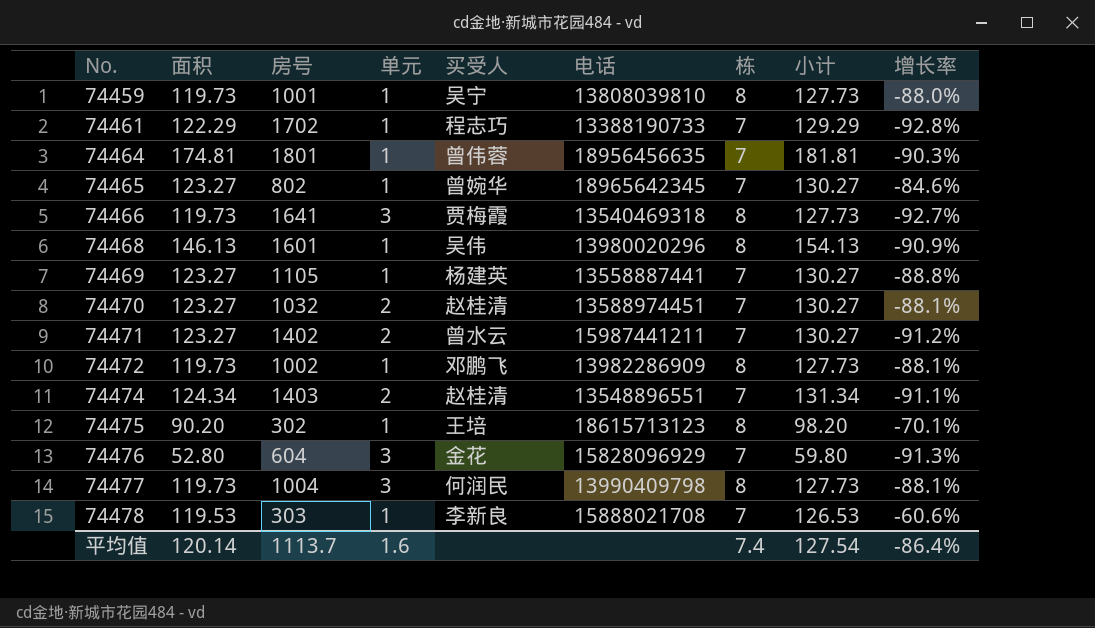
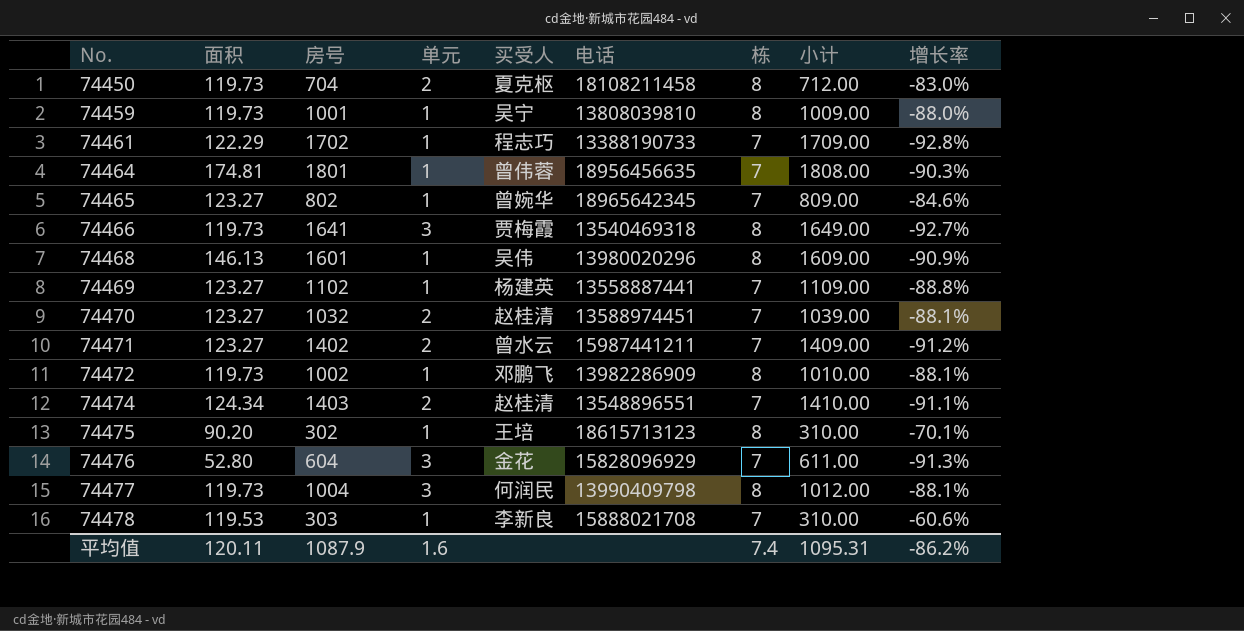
column 小计 | formula: [面积] + [栋] -> [房号] + [栋]
row 74450: none -> 119.73 | 704 | 2 | 夏克枢 | 18108211458 | 8 | 712.00 | -83.0%
74469 | 房号: 1105 -> 1102
平均值 | 面积: 120.14 -> 120.11
平均值 | 房号: 1113.7 -> 1087.9
平均值 | 小计: 127.54 -> 1095.31
平均值 | 增长率: -86.4% -> -86.2%

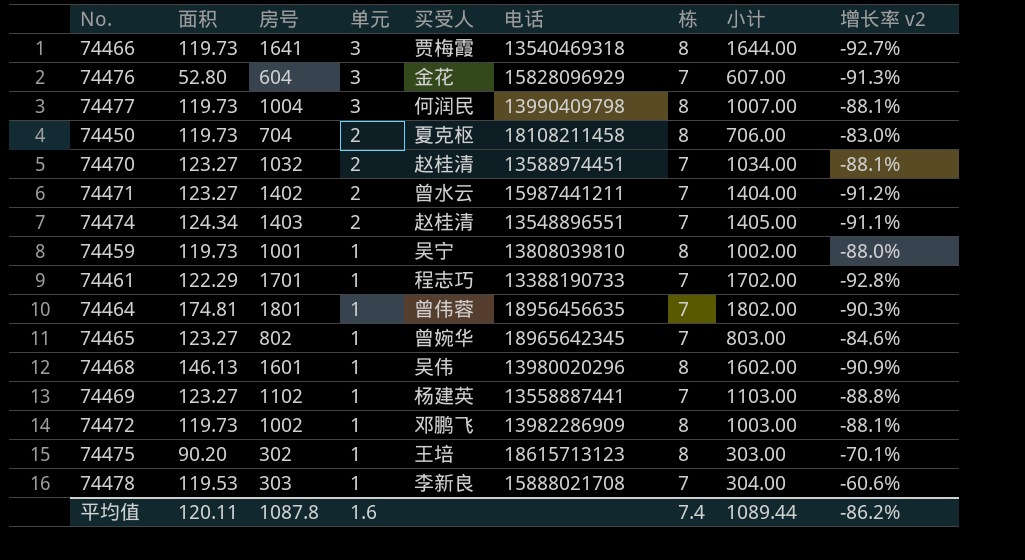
row order: No. ascending -> 单元 descending
column 小计 | formula: [房号] + [栋] -> [房号] + [单元]
column name: 增长率 -> 增长率 v2
74461 | 房号: 1702 -> 1701
平均值 | 房号: 1087.9 -> 1087.8
平均值 | 小计: 1095.31 -> 1089.44

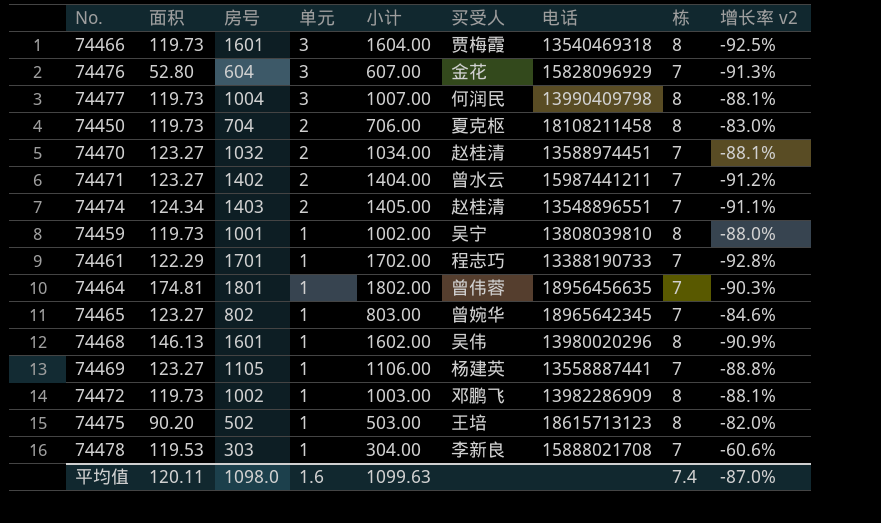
column 小计 | position: 8 -> 5
74466 | 房号: 1641 -> 1601
74466 | 小计: 1644.00 -> 1604.00
74466 | 增长率 v2: -92.7% -> -92.5%
74469 | 房号: 1102 -> 1105
74469 | 小计: 1103.00 -> 1106.00
74475 | 房号: 302 -> 502
74475 | 小计: 303.00 -> 503.00
74475 | 增长率 v2: -70.1% -> -82.0%
平均值 | 房号: 1087.8 -> 1098.0
平均值 | 小计: 1089.44 -> 1099.63
平均值 | 增长率 v2: -86.2% -> -87.0%

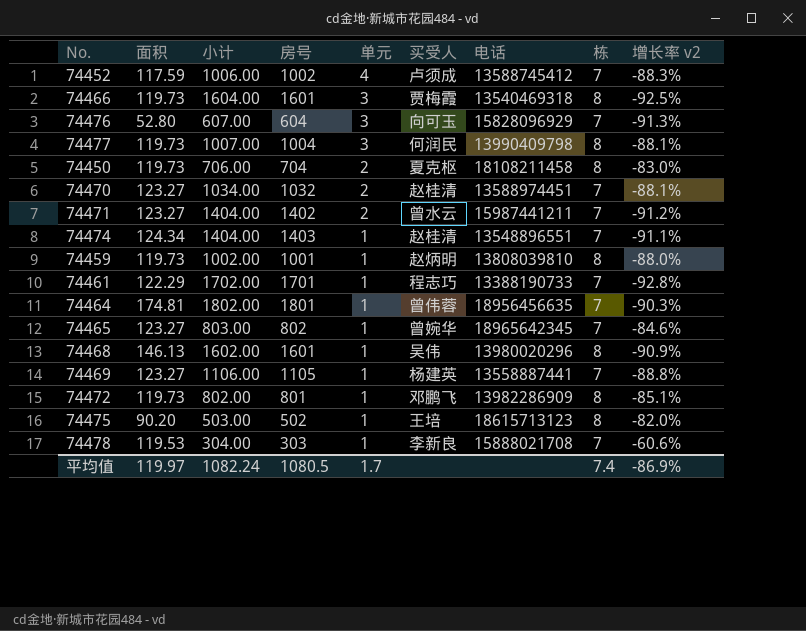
column 小计 | position: 5 -> 3
row 74452: none -> 117.59 | 1006.00 | 1002 | 4 | 卢须成 | 13588745412 | 7 | -88.3%
74476 | 买受人: 金花 -> 向可玉
74474 | 小计: 1405.00 -> 1404.00
74474 | 单元: 2 -> 1
74459 | 买受人: 吴宁 -> 赵炳明
74472 | 小计: 1003.00 -> 802.00
74472 | 房号: 1002 -> 801
74472 | 增长率 v2: -88.1% -> -85.1%
平均值 | 面积: 120.11 -> 119.97
平均值 | 小计: 1099.63 -> 1082.24
平均值 | 房号: 1098.0 -> 1080.5
平均值 | 单元: 1.6 -> 1.7
平均值 | 增长率 v2: -87.0% -> -86.9%

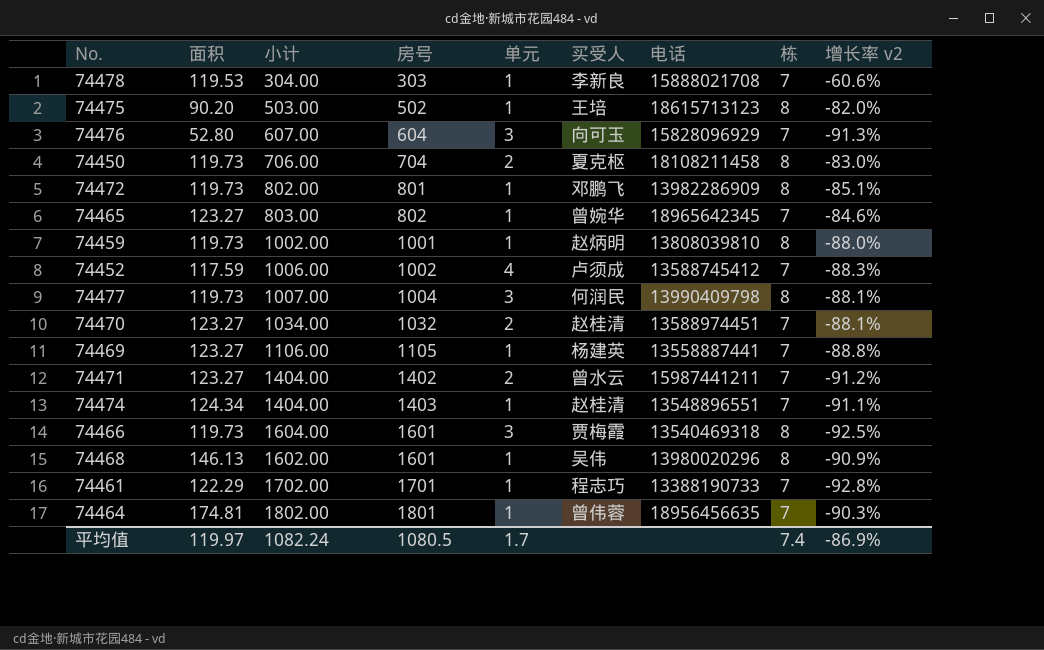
row order: 单元 descending -> 房号 ascending

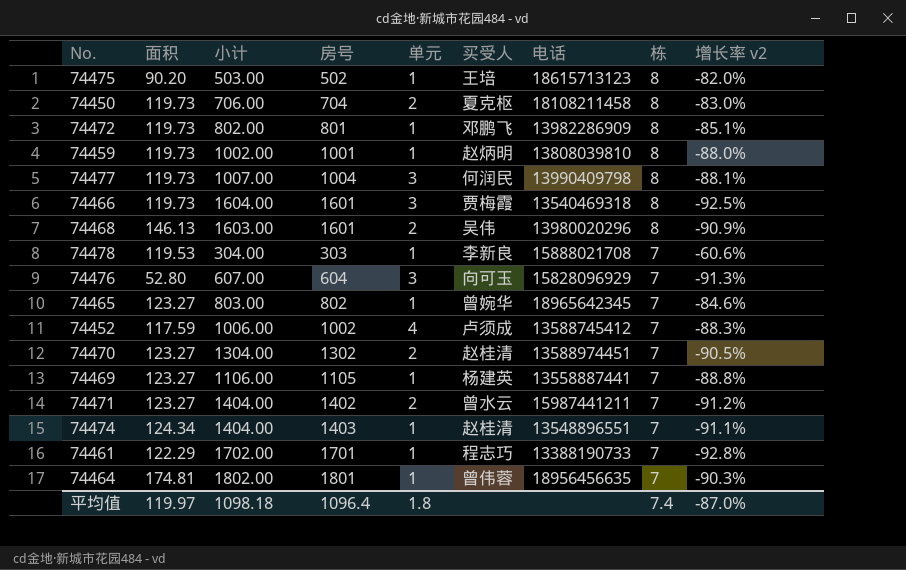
row order: 房号 ascending -> 栋 descending
74468 | 小计: 1602.00 -> 1603.00
74468 | 单元: 1 -> 2
74470 | 小计: 1034.00 -> 1304.00
74470 | 房号: 1032 -> 1302
74470 | 增长率 v2: -88.1% -> -90.5%
平均值 | 小计: 1082.24 -> 1098.18
平均值 | 房号: 1080.5 -> 1096.4
平均值 | 单元: 1.7 -> 1.8
平均值 | 增长率 v2: -86.9% -> -87.0%

